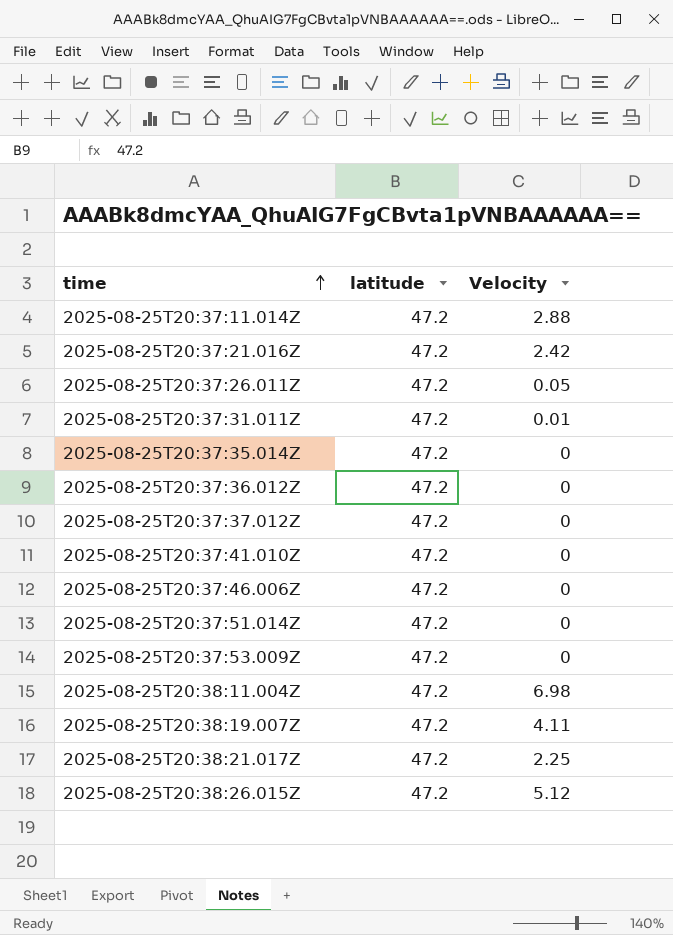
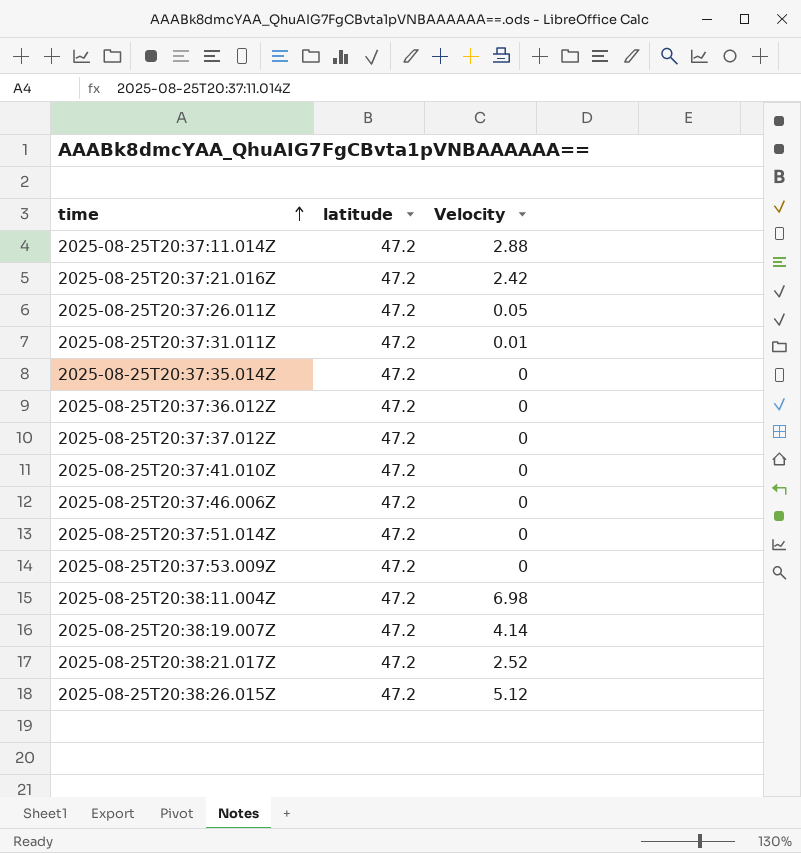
2025-08-25T20:38:19.007Z | Velocity: 4.11 -> 4.14
2025-08-25T20:38:21.017Z | Velocity: 2.25 -> 2.52

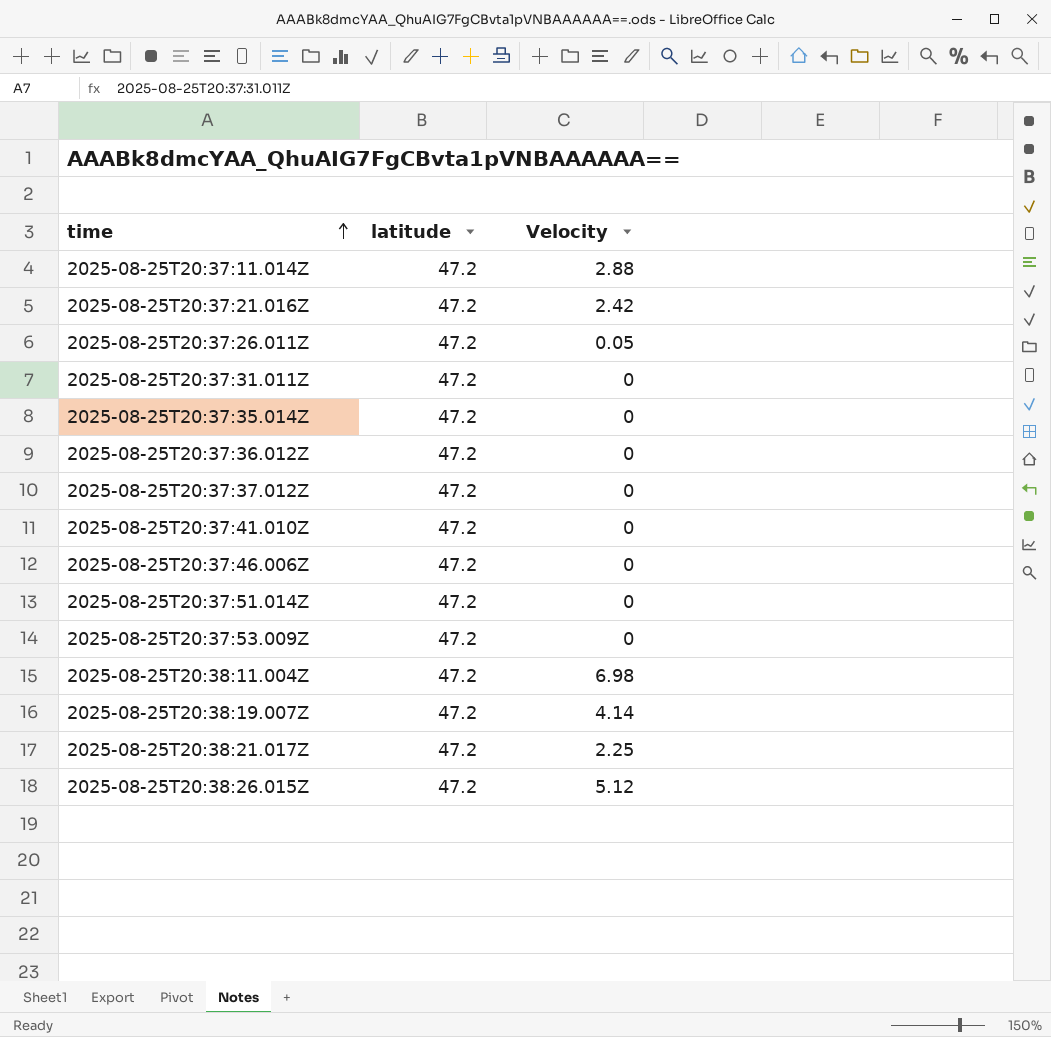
2025-08-25T20:37:31.011Z | Velocity: 0.01 -> 0
2025-08-25T20:38:21.017Z | Velocity: 2.52 -> 2.25

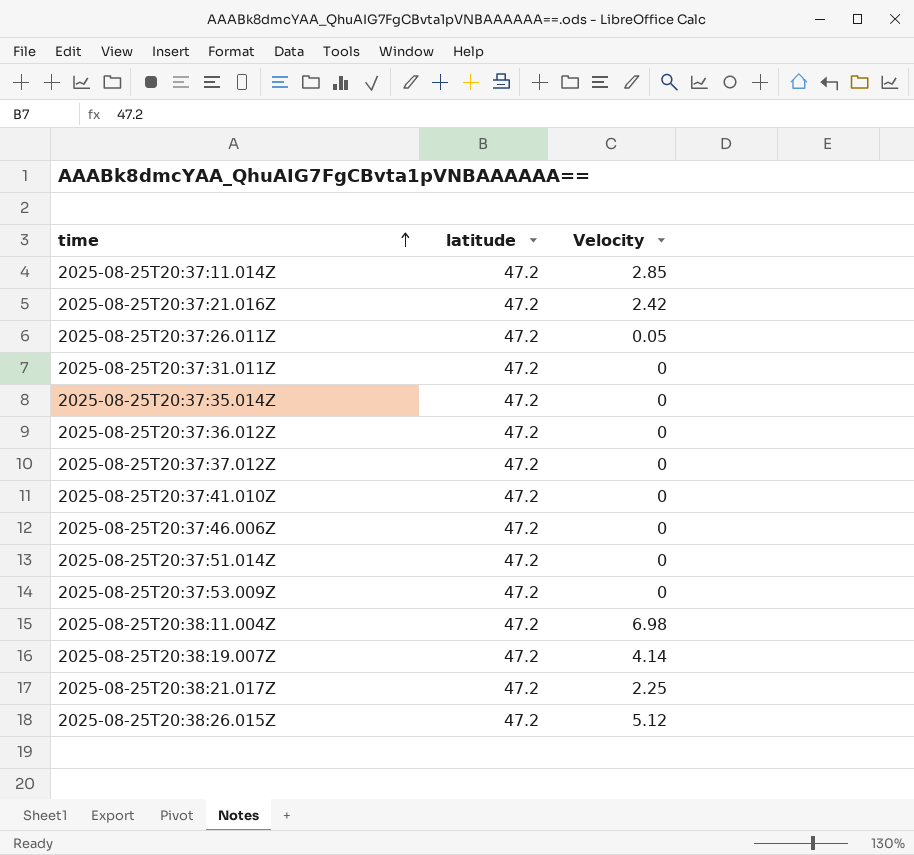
2025-08-25T20:37:11.014Z | Velocity: 2.88 -> 2.85

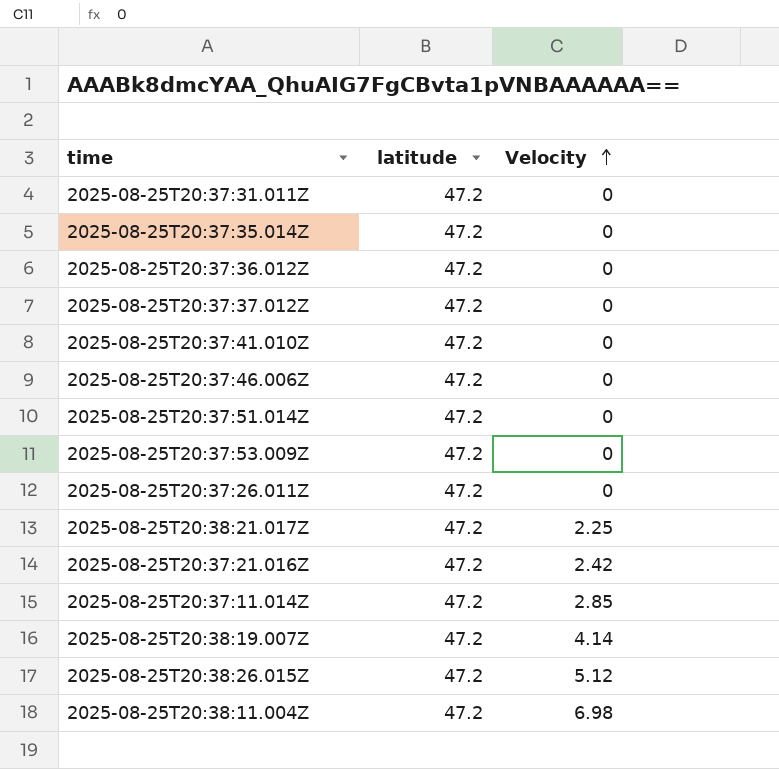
row order: time ascending -> Velocity ascending
2025-08-25T20:37:26.011Z | Velocity: 0.05 -> 0

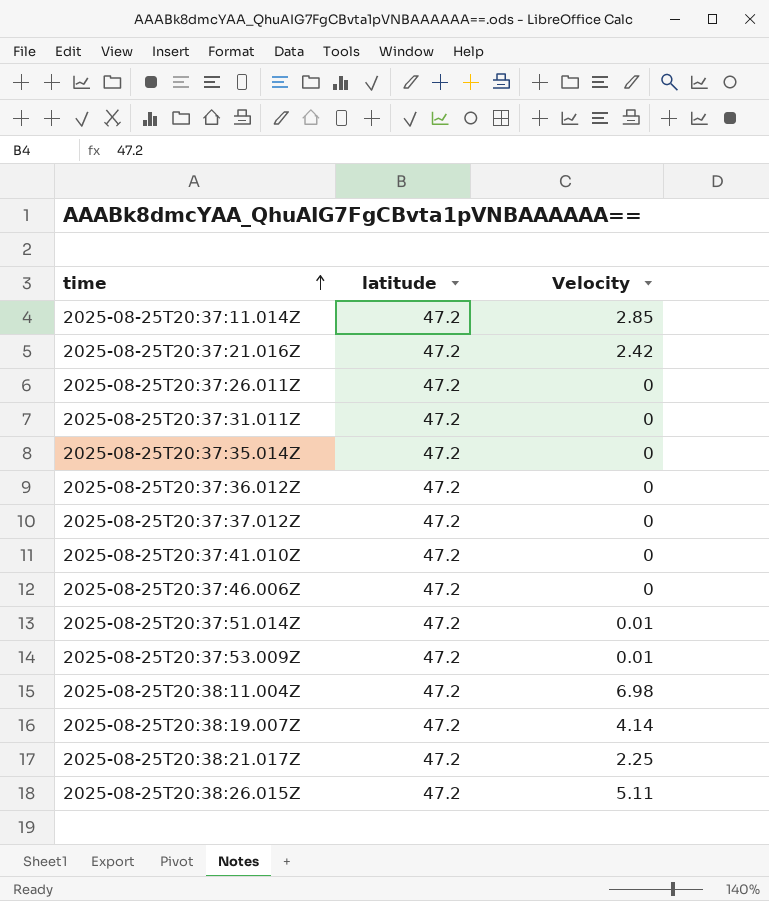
row order: Velocity ascending -> time ascending
2025-08-25T20:37:51.014Z | Velocity: 0 -> 0.01
2025-08-25T20:37:53.009Z | Velocity: 0 -> 0.01
2025-08-25T20:38:26.015Z | Velocity: 5.12 -> 5.11

